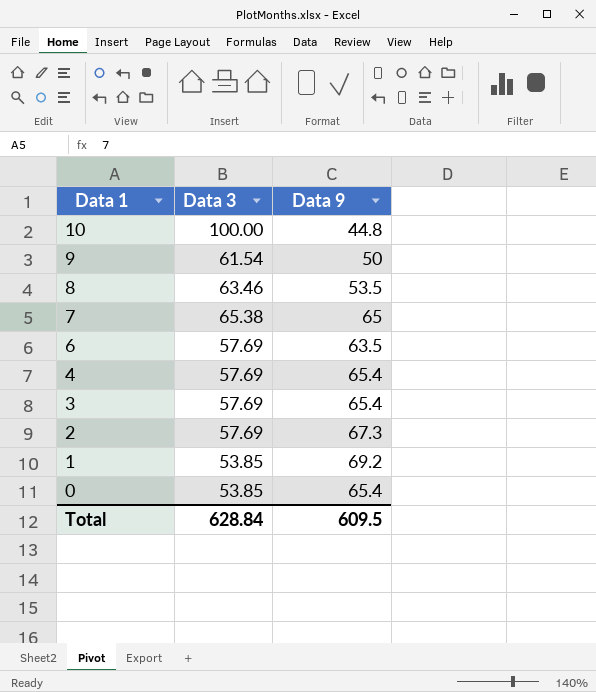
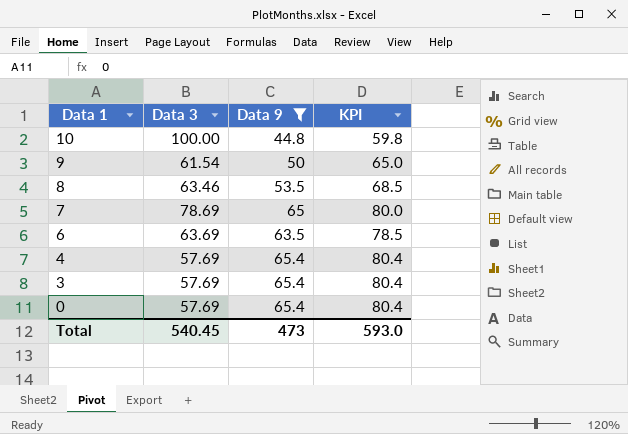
filter: none -> Data 9 <= 65.4
column KPI | formula: none -> [Data 9] + 15
7 | Data 3: 65.38 -> 78.69
6 | Data 3: 57.69 -> 63.69
0 | Data 3: 53.85 -> 57.69
Total | Data 3: 628.84 -> 540.45
Total | Data 9: 609.5 -> 473

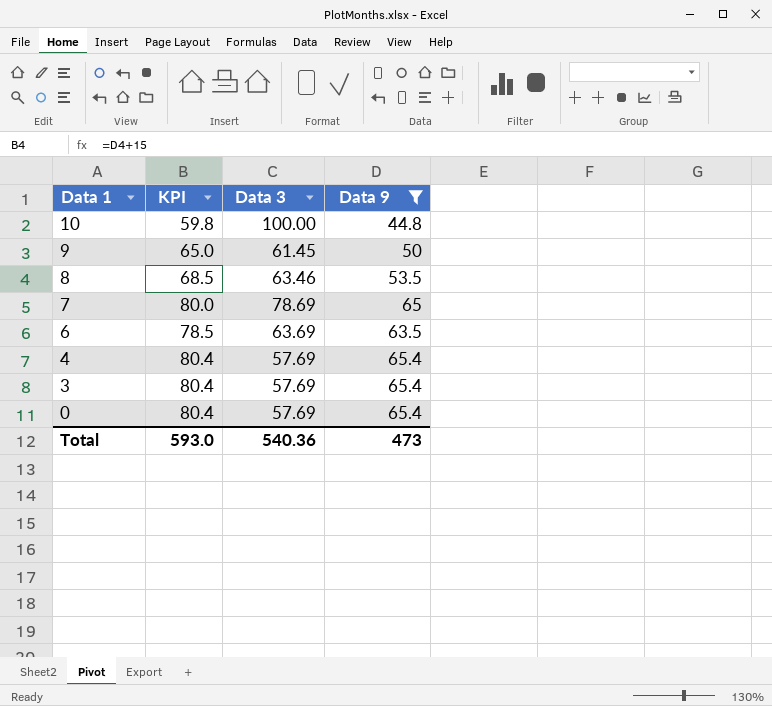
column KPI | position: 4 -> 2
9 | Data 3: 61.54 -> 61.45
Total | Data 3: 540.45 -> 540.36

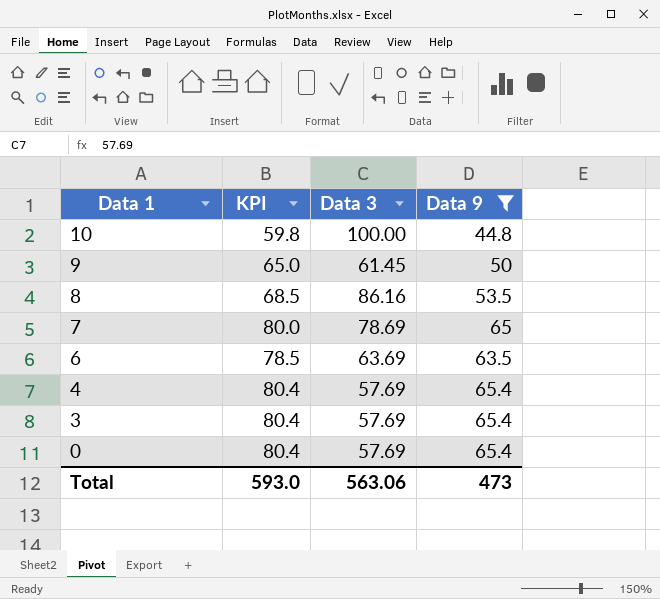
8 | Data 3: 63.46 -> 86.16
Total | Data 3: 540.36 -> 563.06

